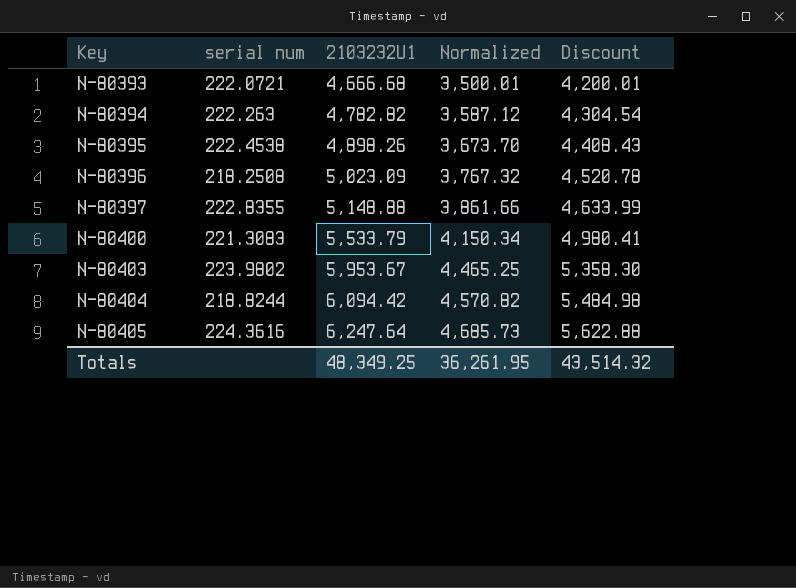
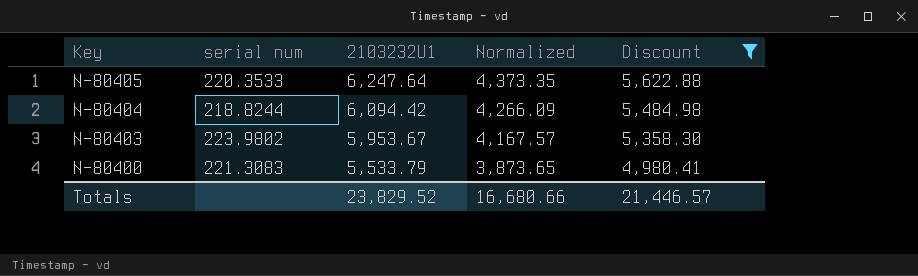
filter: none -> Discount >= 4,980.41
row order: Key ascending -> Key descending
column Normalized | formula: [2103232U1] * 0.75 -> [2103232U1] * 0.7
N-80405 | serial num: 224.3616 -> 220.3533
Totals | 2103232U1: 48,349.25 -> 23,829.52
Totals | Normalized: 36,261.95 -> 16,680.66
Totals | Discount: 43,514.32 -> 21,446.57

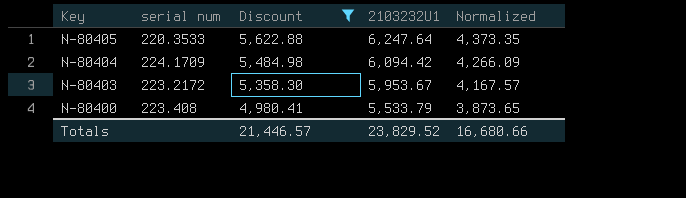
column Discount | position: 5 -> 3
N-80404 | serial num: 218.8244 -> 224.1709
N-80403 | serial num: 223.9802 -> 223.2172
N-80400 | serial num: 221.3083 -> 223.408

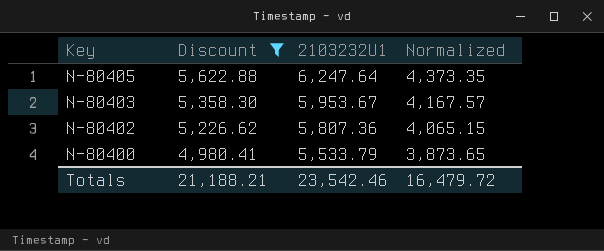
column serial num | position: 2 -> none
row N-80404: 224.1709 | 5,484.98 | 6,094.42 | 4,266.09 -> none
row N-80402: none -> 5,226.62 | 5,807.36 | 4,065.15
Totals | Discount: 21,446.57 -> 21,188.21
Totals | 2103232U1: 23,829.52 -> 23,542.46
Totals | Normalized: 16,680.66 -> 16,479.72

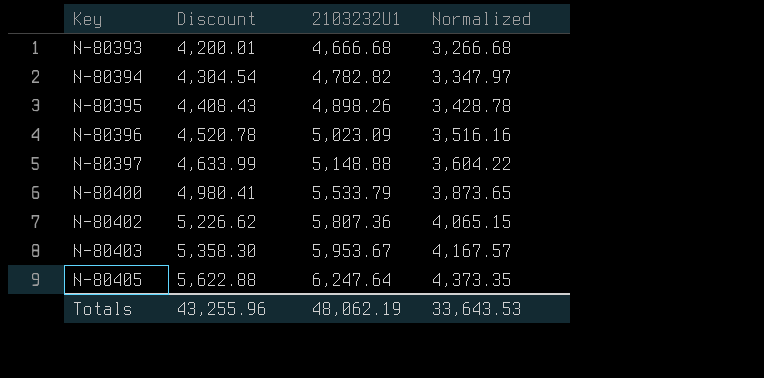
filter: Discount >= 4,980.41 -> none
row order: Key descending -> Key ascending
Totals | Discount: 21,188.21 -> 43,255.96
Totals | 2103232U1: 23,542.46 -> 48,062.19
Totals | Normalized: 16,479.72 -> 33,643.53

